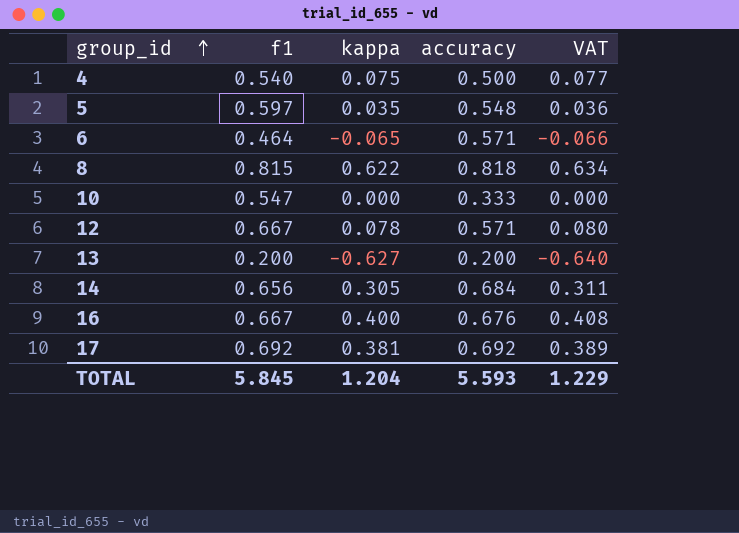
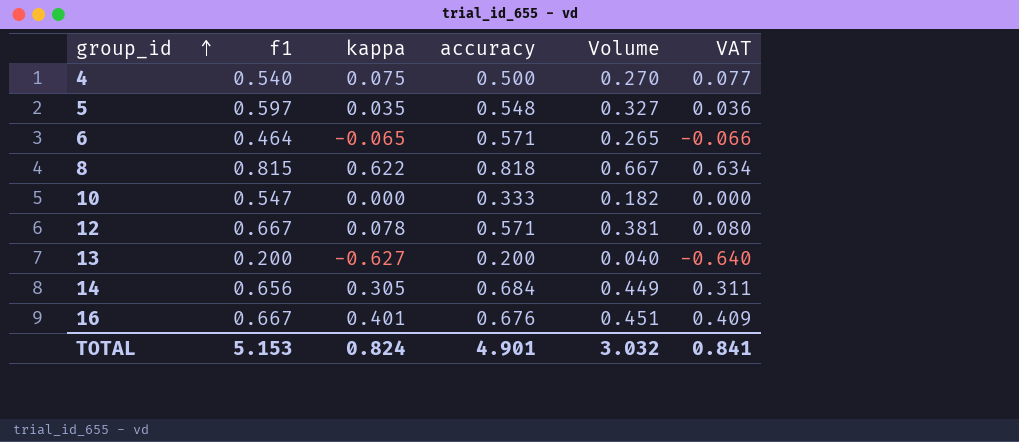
column Volume | formula: none -> [f1] * [accuracy]
row 17: 0.692 | 0.381 | 0.692 | 0.389 -> none
16 | kappa: 0.400 -> 0.401
16 | VAT: 0.408 -> 0.409
TOTAL | f1: 5.845 -> 5.153
TOTAL | kappa: 1.204 -> 0.824
TOTAL | accuracy: 5.593 -> 4.901
TOTAL | VAT: 1.229 -> 0.841

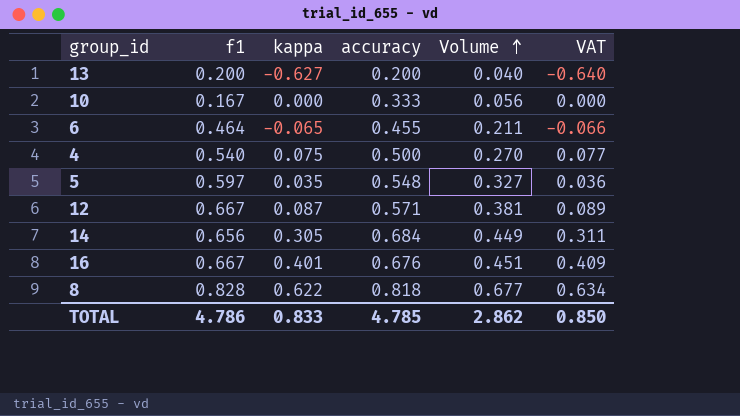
row order: group_id ascending -> Volume ascending
10 | f1: 0.547 -> 0.167
10 | Volume: 0.182 -> 0.056
6 | accuracy: 0.571 -> 0.455
6 | Volume: 0.265 -> 0.211
12 | kappa: 0.078 -> 0.087
12 | VAT: 0.080 -> 0.089
8 | f1: 0.815 -> 0.828
8 | Volume: 0.667 -> 0.677
TOTAL | f1: 5.153 -> 4.786
TOTAL | kappa: 0.824 -> 0.833
TOTAL | accuracy: 4.901 -> 4.785
TOTAL | Volume: 3.032 -> 2.862
TOTAL | VAT: 0.841 -> 0.850

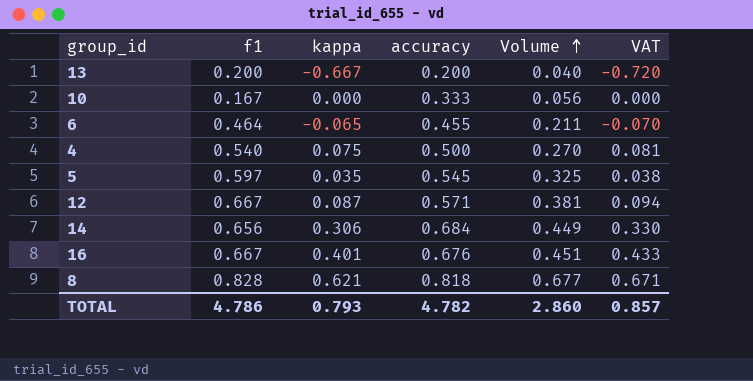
column VAT | formula: [kappa] * 1.02 -> [kappa] * 1.08
13 | kappa: -0.627 -> -0.667
5 | accuracy: 0.548 -> 0.545
5 | Volume: 0.327 -> 0.325
14 | kappa: 0.305 -> 0.306
8 | kappa: 0.622 -> 0.621
TOTAL | kappa: 0.833 -> 0.793
TOTAL | accuracy: 4.785 -> 4.782
TOTAL | Volume: 2.862 -> 2.860
TOTAL | VAT: 0.850 -> 0.857

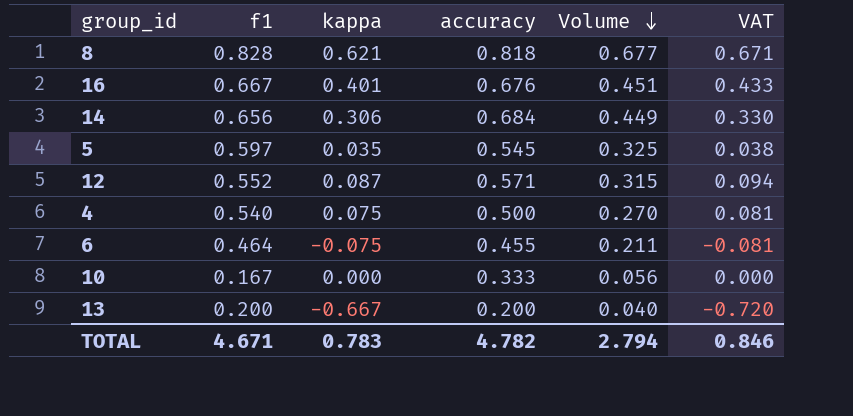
row order: Volume ascending -> Volume descending
12 | f1: 0.667 -> 0.552
12 | Volume: 0.381 -> 0.315
6 | kappa: -0.065 -> -0.075
6 | VAT: -0.070 -> -0.081
TOTAL | f1: 4.786 -> 4.671
TOTAL | kappa: 0.793 -> 0.783
TOTAL | Volume: 2.860 -> 2.794
TOTAL | VAT: 0.857 -> 0.846

